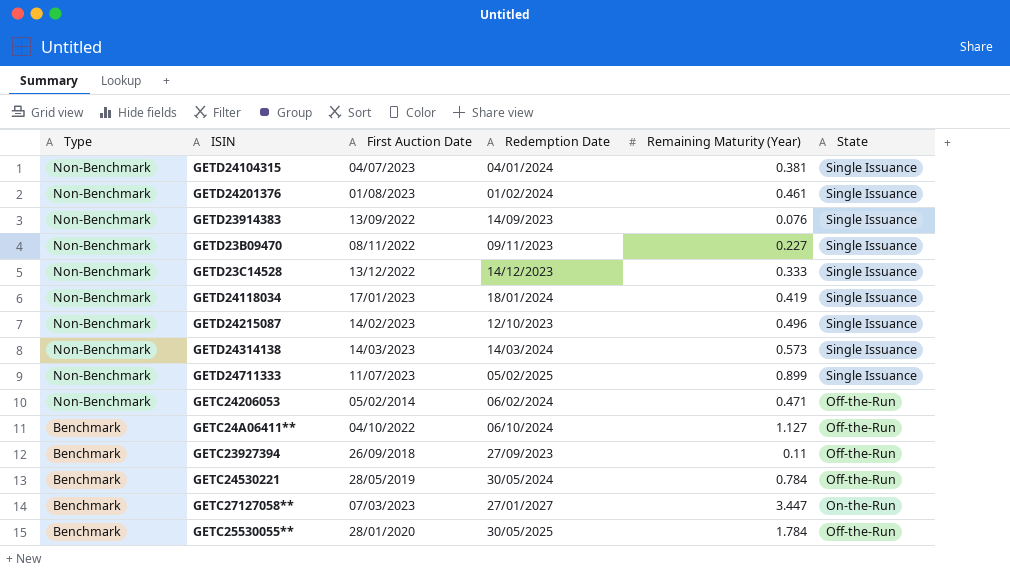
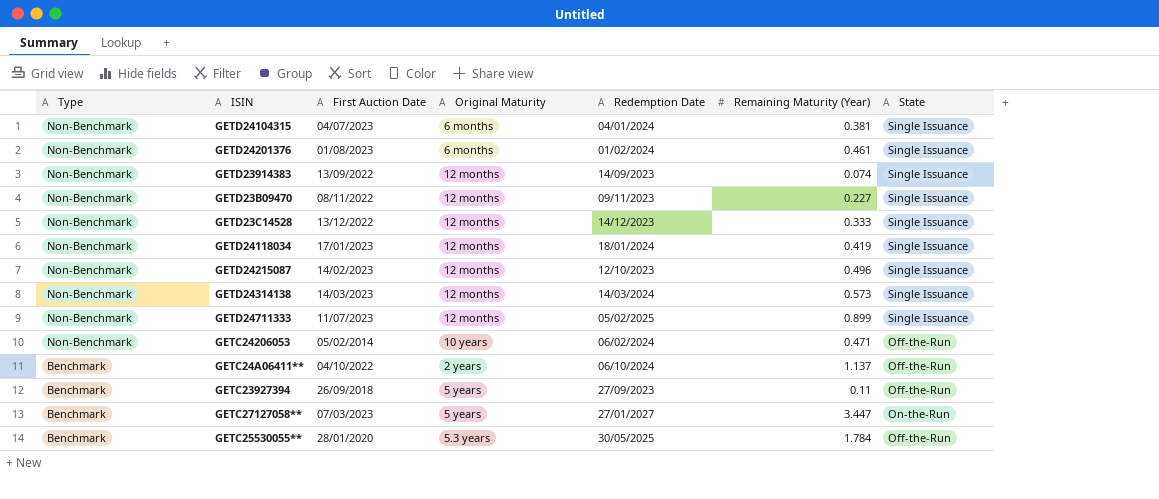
column Original Maturity | position: none -> 4
row GETC24530221: Benchmark | 28/05/2019 | 30/05/2024 | 0.784 | Off-the-Run -> none
GETD23914383 | Remaining Maturity (Year): 0.076 -> 0.074
GETC24A06411** | Remaining Maturity (Year): 1.127 -> 1.137

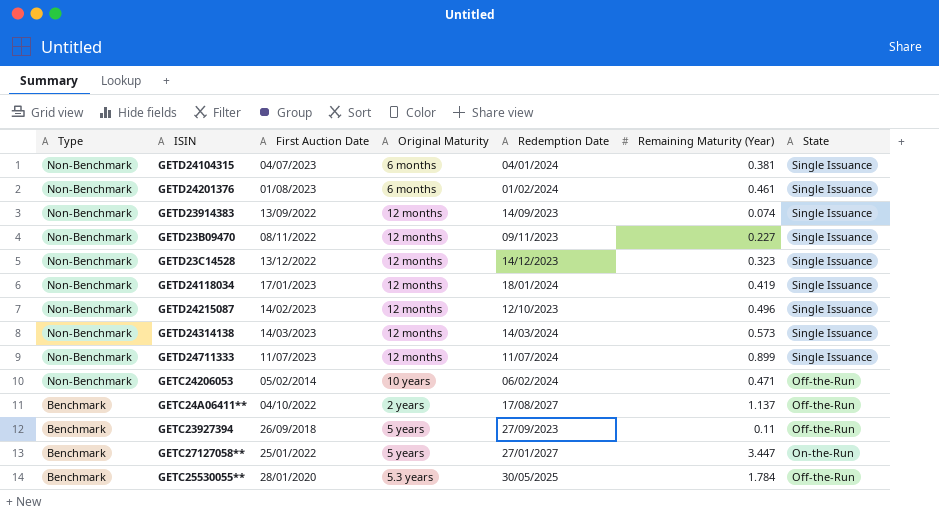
GETD23C14528 | Remaining Maturity (Year): 0.333 -> 0.323
GETD24711333 | Redemption Date: 05/02/2025 -> 11/07/2024
GETC24A06411** | Redemption Date: 06/10/2024 -> 17/08/2027
GETC27127058** | First Auction Date: 07/03/2023 -> 25/01/2022

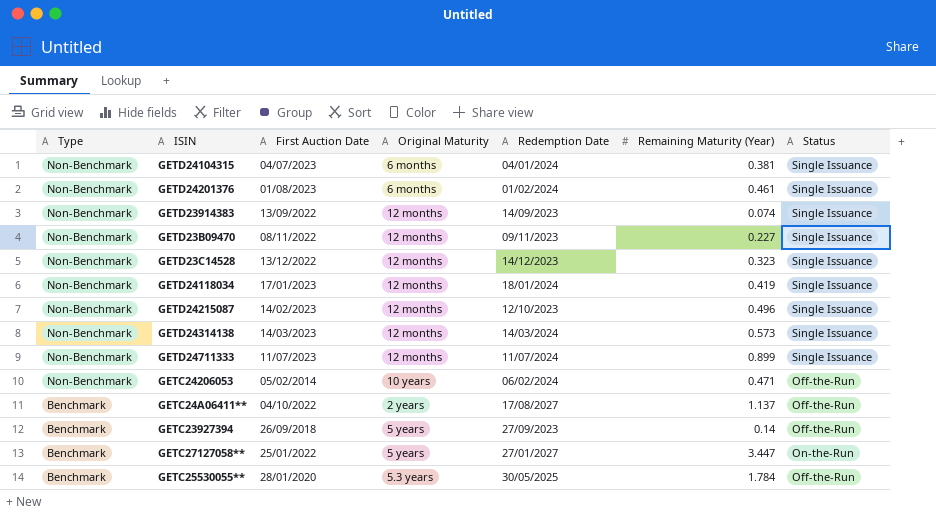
column name: State -> Status
GETC23927394 | Remaining Maturity (Year): 0.11 -> 0.14

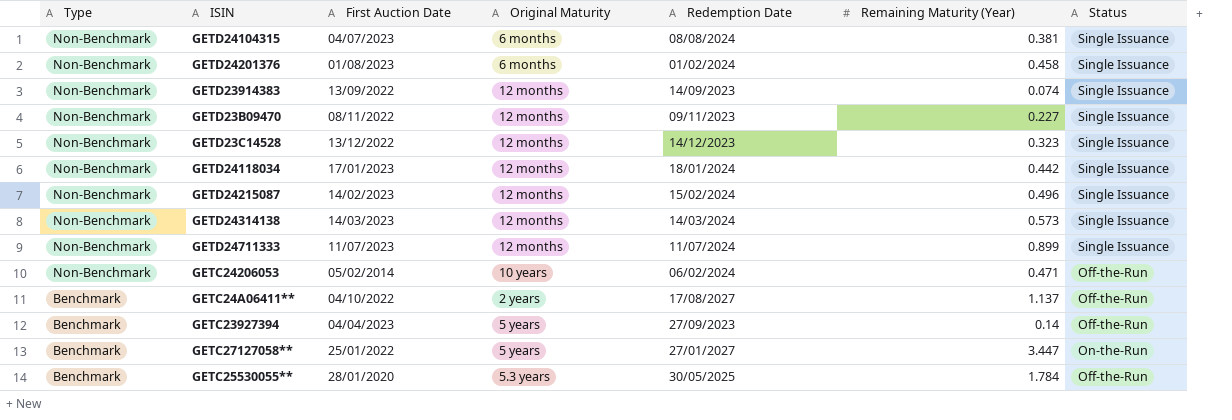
GETD24104315 | Redemption Date: 04/01/2024 -> 08/08/2024
GETD24201376 | Remaining Maturity (Year): 0.461 -> 0.458
GETD24118034 | Remaining Maturity (Year): 0.419 -> 0.442
GETD24215087 | Redemption Date: 12/10/2023 -> 15/02/2024
GETC23927394 | First Auction Date: 26/09/2018 -> 04/04/2023

